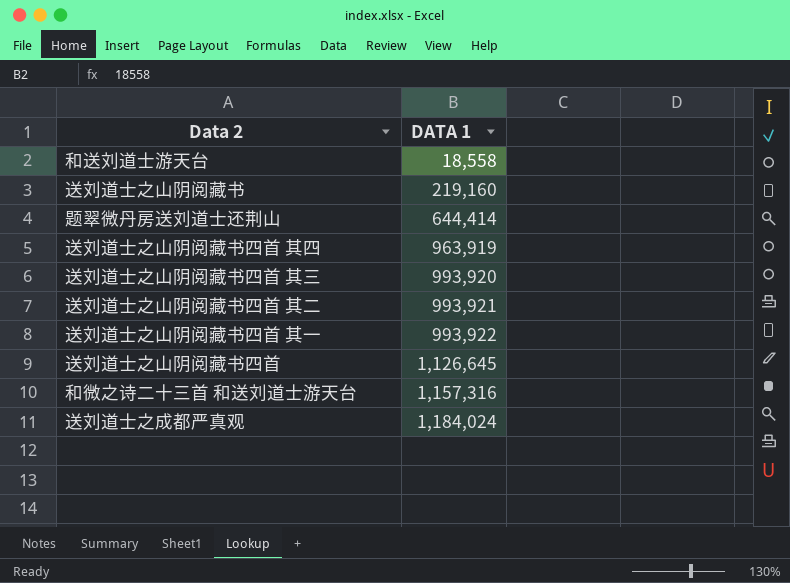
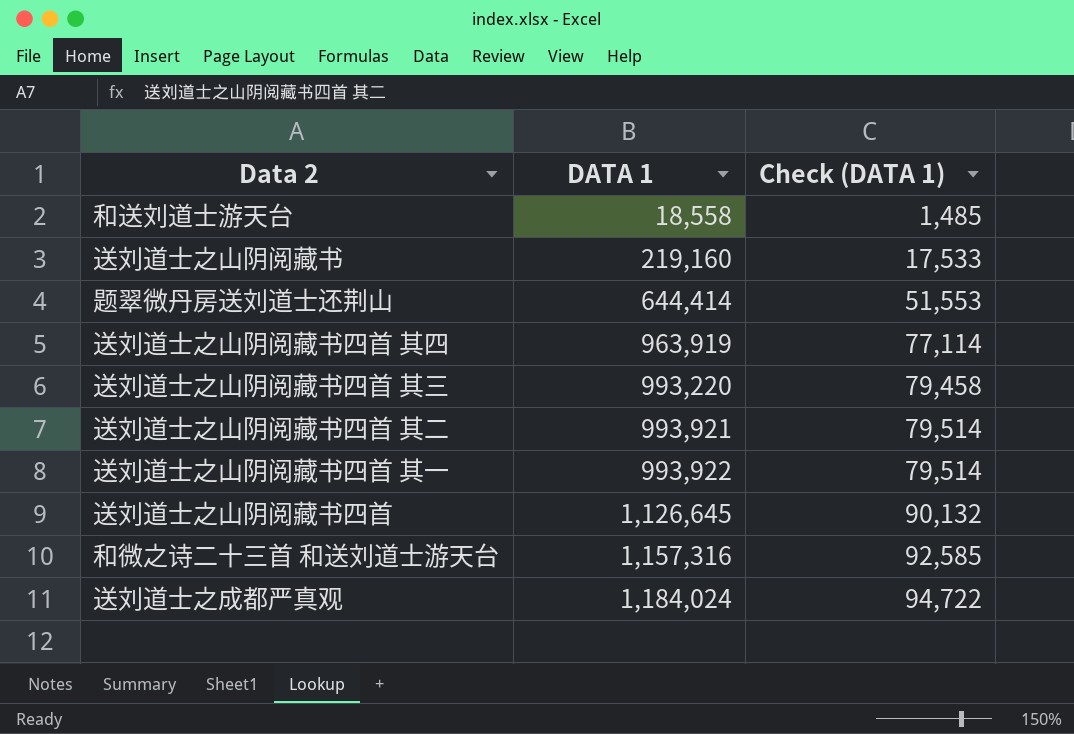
column Check (DATA 1) | formula: none -> [DATA 1] * 0.08
送刘道士之山阴阅藏书四首 其三 | DATA 1: 993,920 -> 993,220

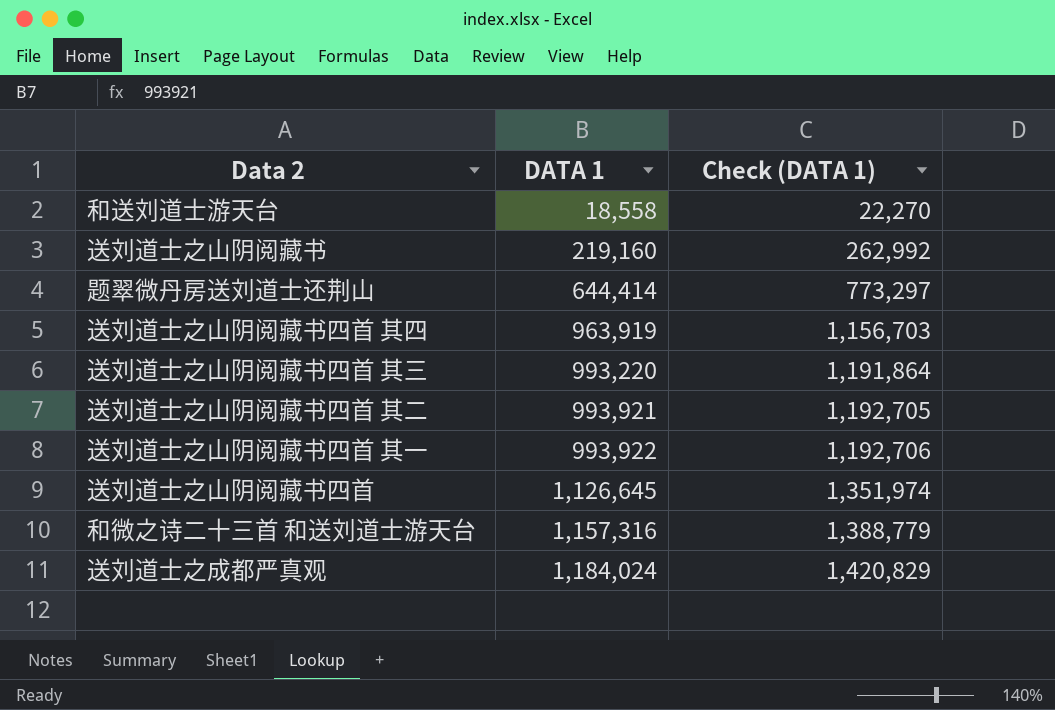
column Check (DATA 1) | formula: [DATA 1] * 0.08 -> [DATA 1] * 1.2

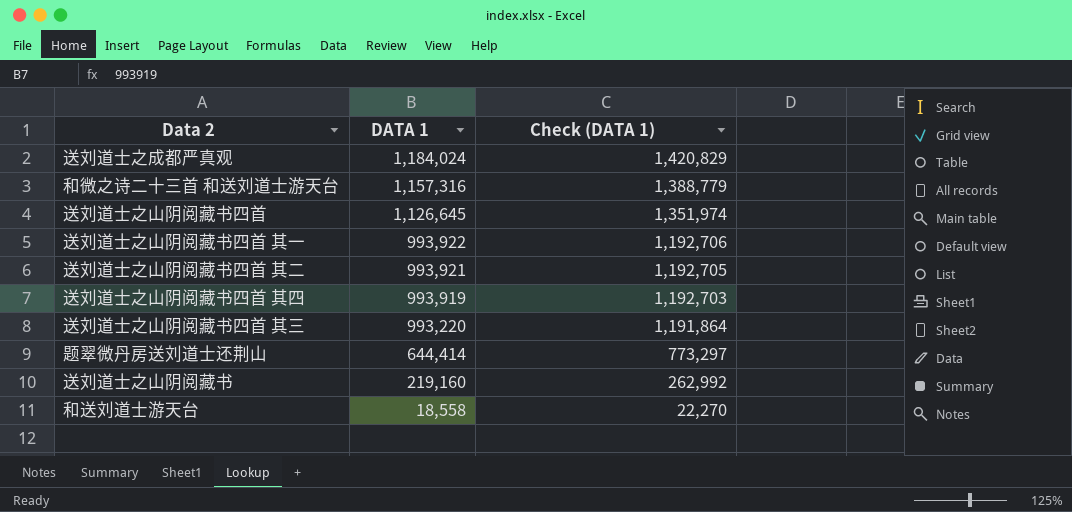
row order: DATA 1 ascending -> DATA 1 descending
送刘道士之山阴阅藏书四首 其四 | DATA 1: 963,919 -> 993,919
送刘道士之山阴阅藏书四首 其四 | Check (DATA 1): 1,156,703 -> 1,192,703

